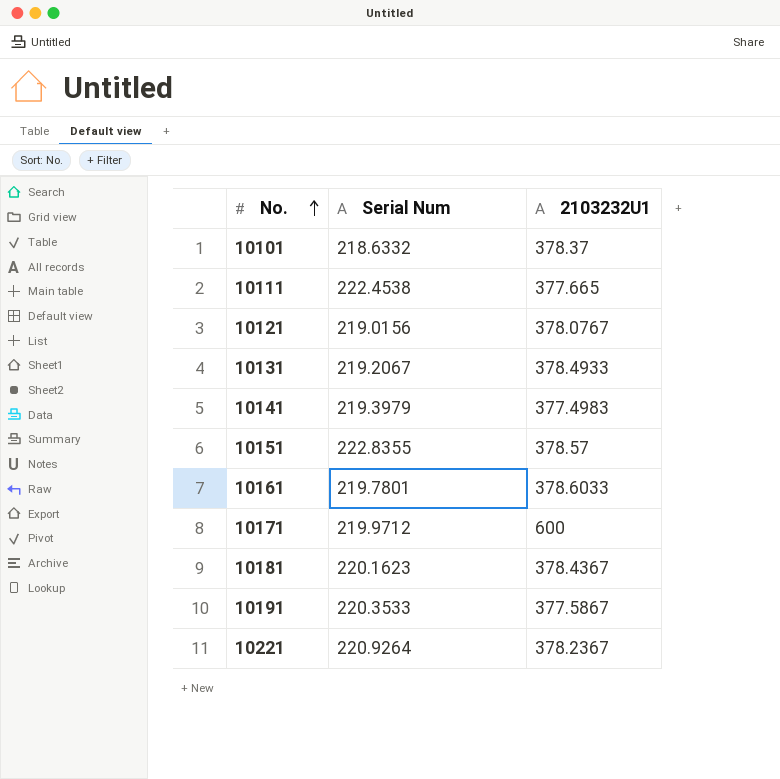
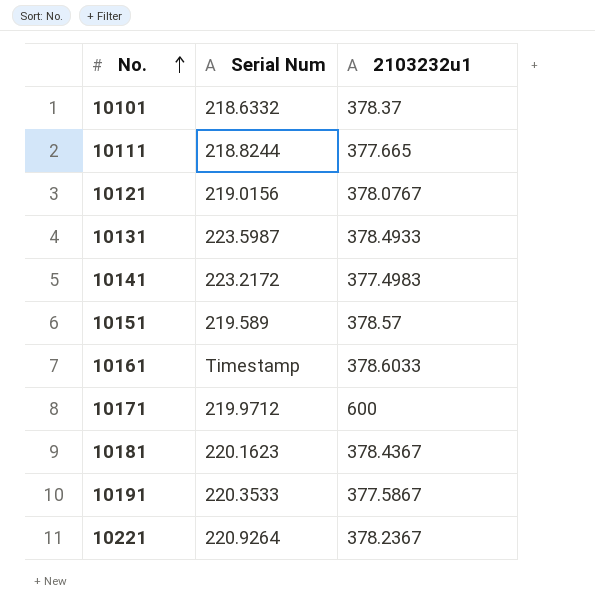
column name: 2103232U1 -> 2103232u1
10111 | Serial Num: 222.4538 -> 218.8244
10131 | Serial Num: 219.2067 -> 223.5987
10141 | Serial Num: 219.3979 -> 223.2172
10151 | Serial Num: 222.8355 -> 219.589
10161 | Serial Num: 219.7801 -> Timestamp

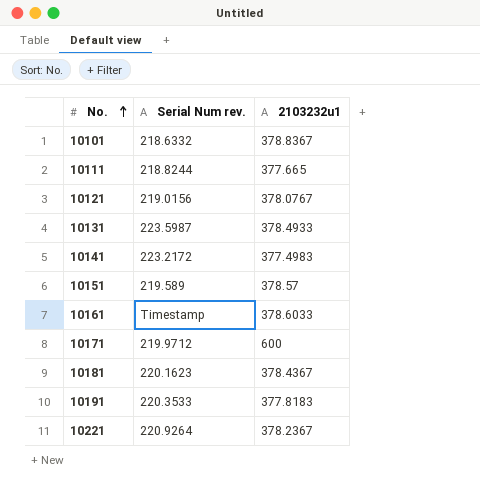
column name: Serial Num -> Serial Num rev.
10101 | 2103232u1: 378.37 -> 378.8367
10191 | 2103232u1: 377.5867 -> 377.8183

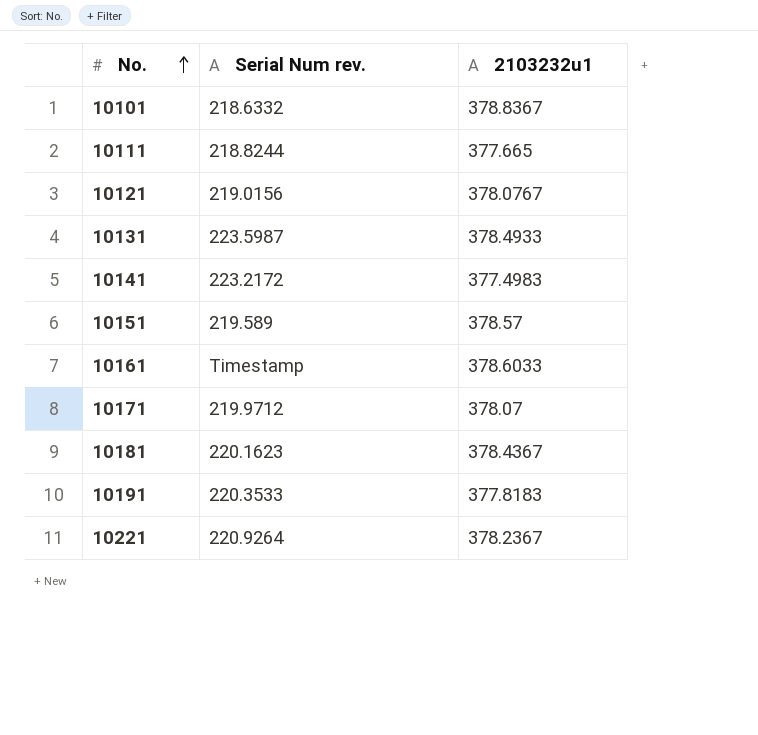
10171 | 2103232u1: 600 -> 378.07

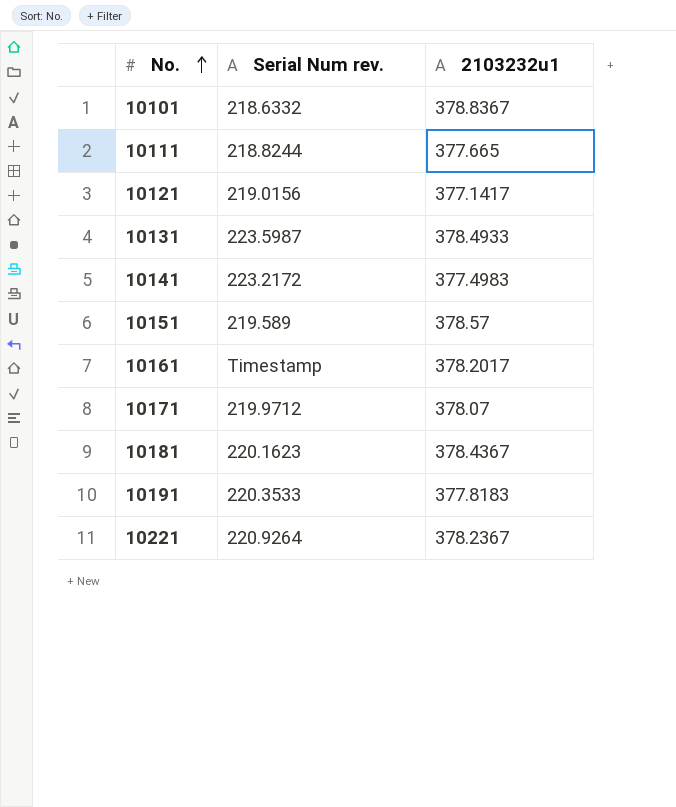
10121 | 2103232u1: 378.0767 -> 377.1417
10161 | 2103232u1: 378.6033 -> 378.2017

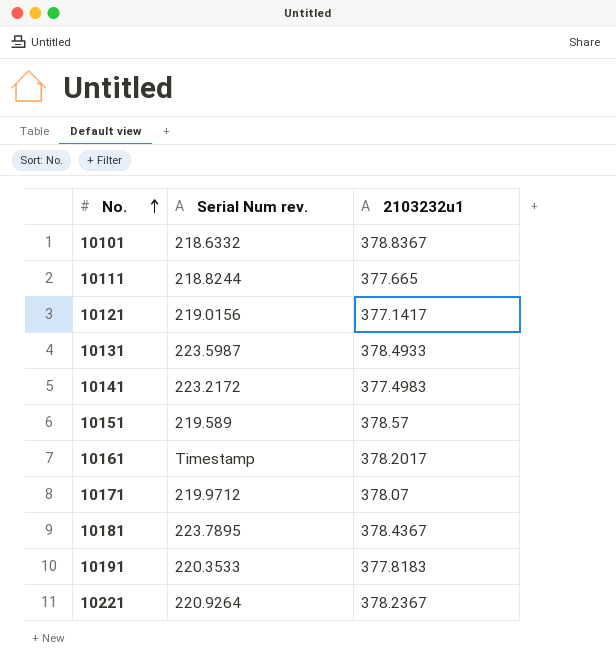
10181 | Serial Num rev.: 220.1623 -> 223.7895

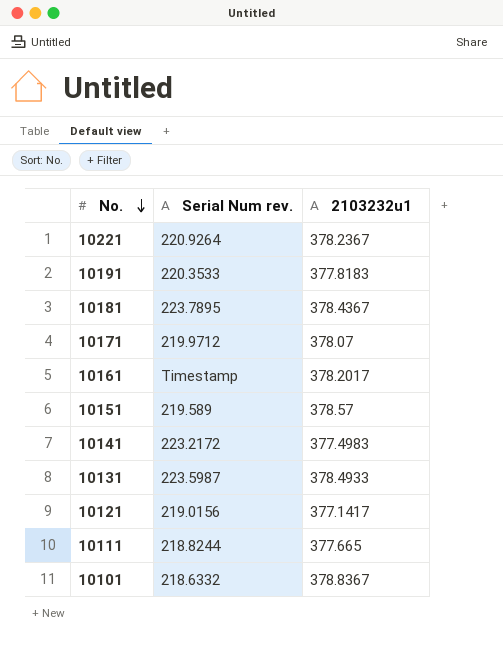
row order: No. ascending -> No. descending

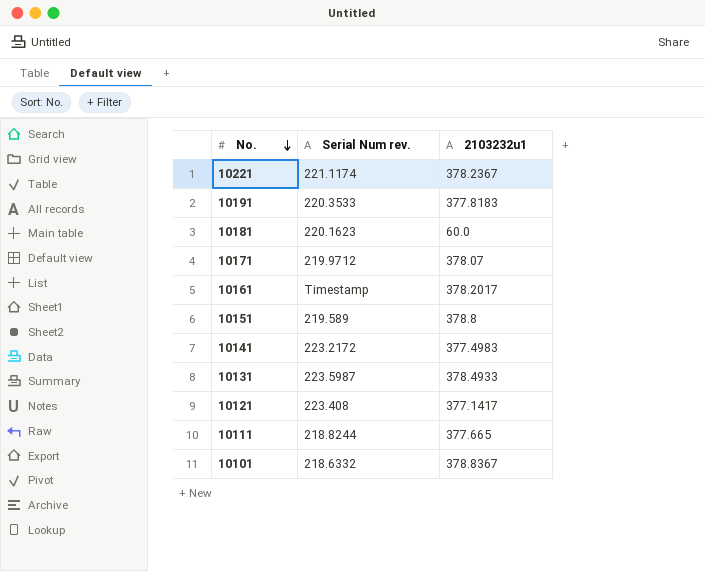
10221 | Serial Num rev.: 220.9264 -> 221.1174
10181 | Serial Num rev.: 223.7895 -> 220.1623
10181 | 2103232u1: 378.4367 -> 60.0
10151 | 2103232u1: 378.57 -> 378.8
10121 | Serial Num rev.: 219.0156 -> 223.408

